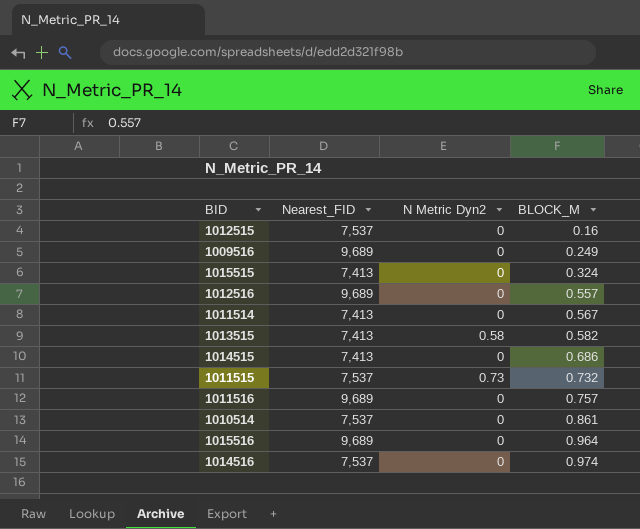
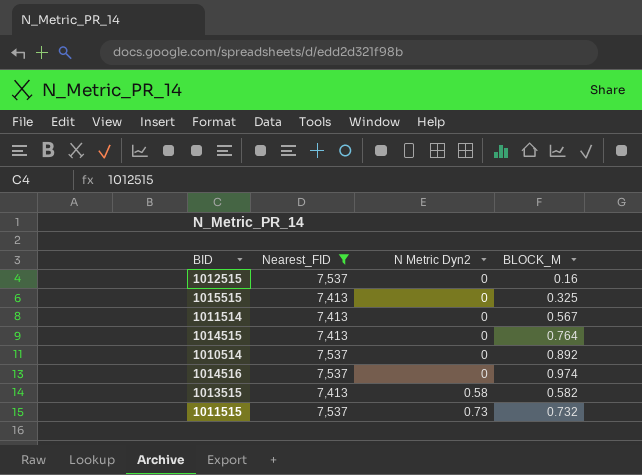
filter: none -> Nearest_FID != 9,689
row order: BLOCK_M ascending -> N Metric Dyn2 ascending
1015515 | BLOCK_M: 0.324 -> 0.325
1014515 | BLOCK_M: 0.686 -> 0.764
1010514 | BLOCK_M: 0.861 -> 0.892

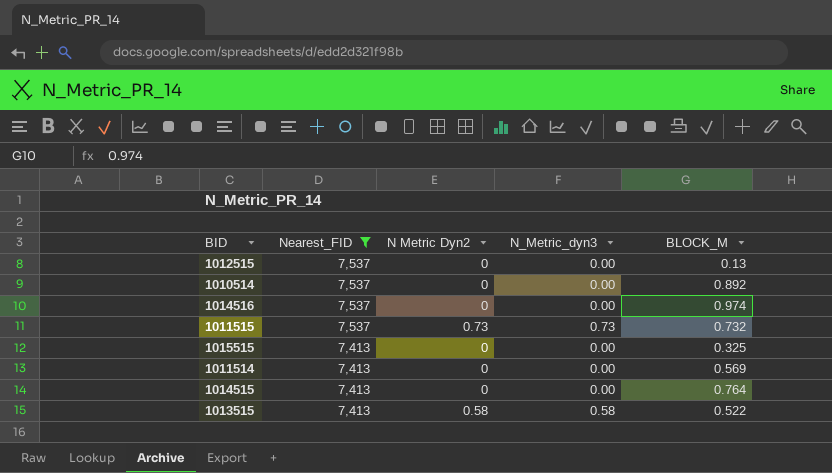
row order: N Metric Dyn2 ascending -> Nearest_FID descending
column N_Metric_dyn3 | position: none -> 4
1012515 | BLOCK_M: 0.16 -> 0.13
1011514 | BLOCK_M: 0.567 -> 0.569
1013515 | BLOCK_M: 0.582 -> 0.522

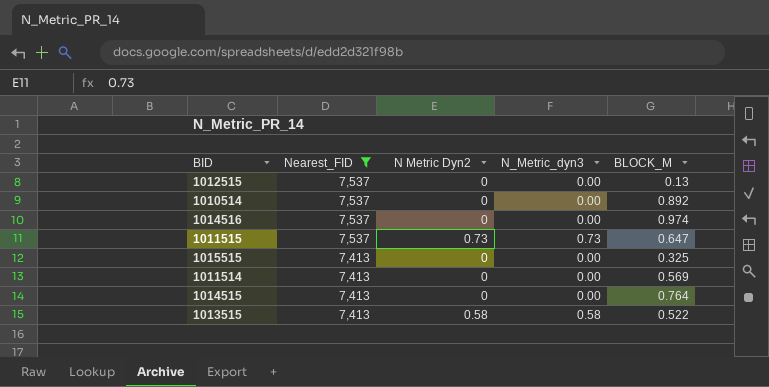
1011515 | BLOCK_M: 0.732 -> 0.647

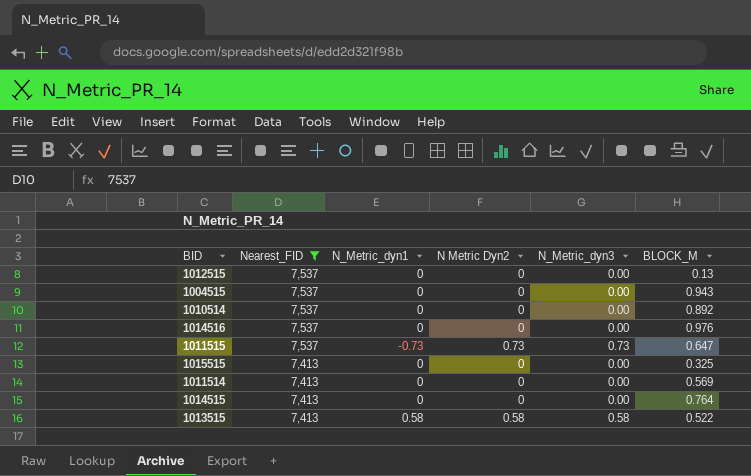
column N_Metric_dyn1 | position: none -> 3
row 1004515: none -> 7,537 | 0 | 0 | 0.00 | 0.943
1014516 | BLOCK_M: 0.974 -> 0.976

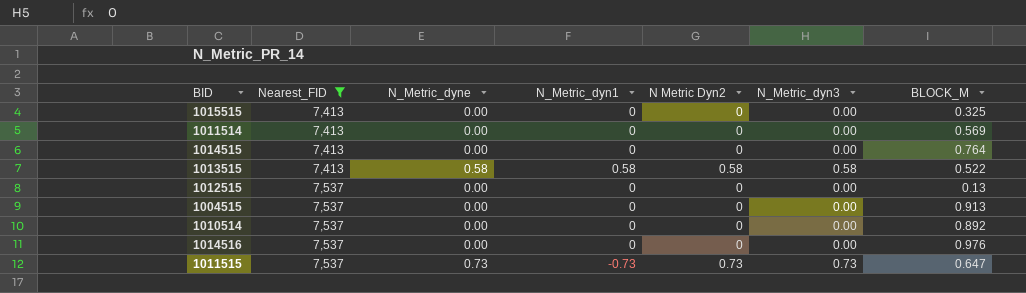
row order: Nearest_FID descending -> Nearest_FID ascending
column N_Metric_dyne | position: none -> 3
1004515 | BLOCK_M: 0.943 -> 0.913

